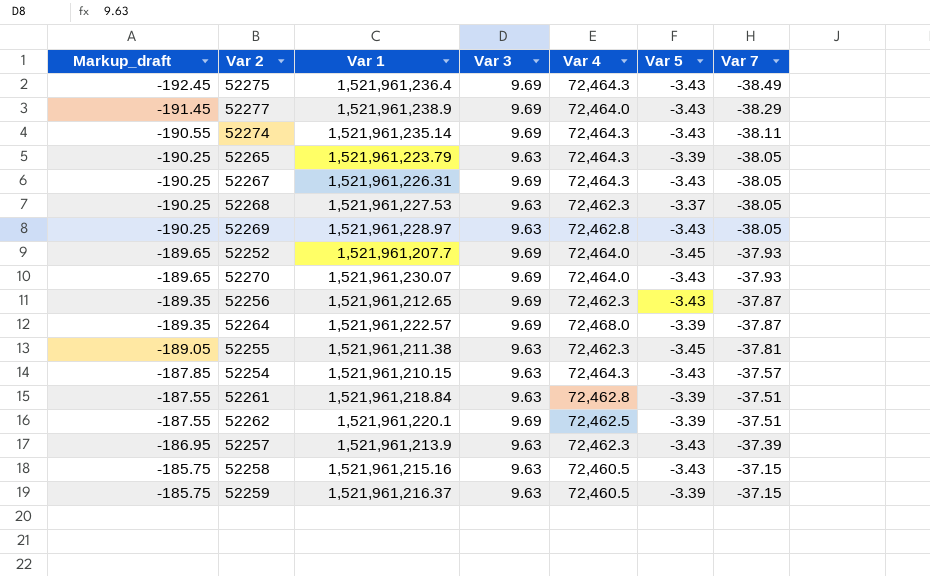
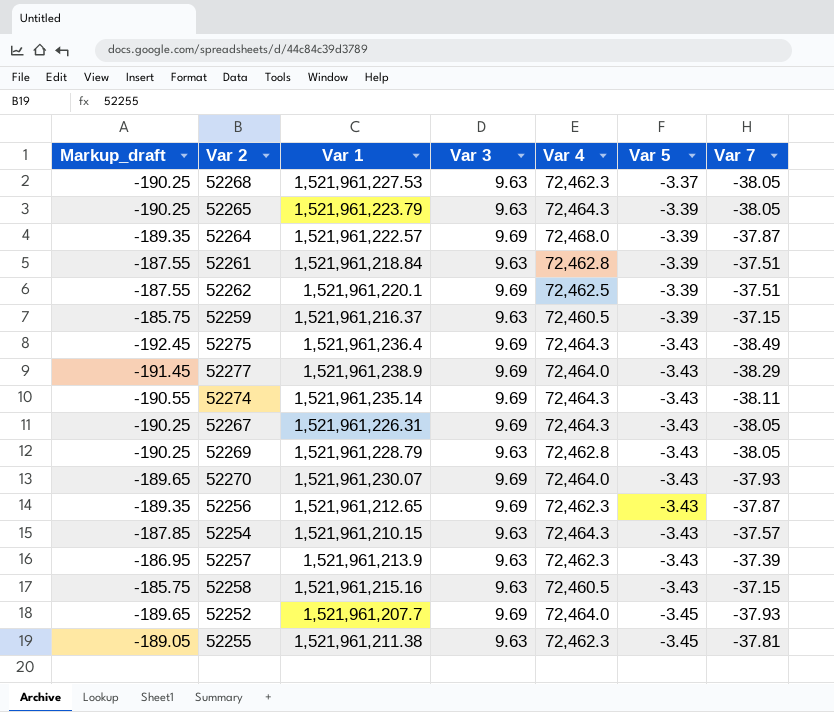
row order: Markup_draft ascending -> Var 5 descending
52269 | Var 1: 1,521,961,228.97 -> 1,521,961,228.79

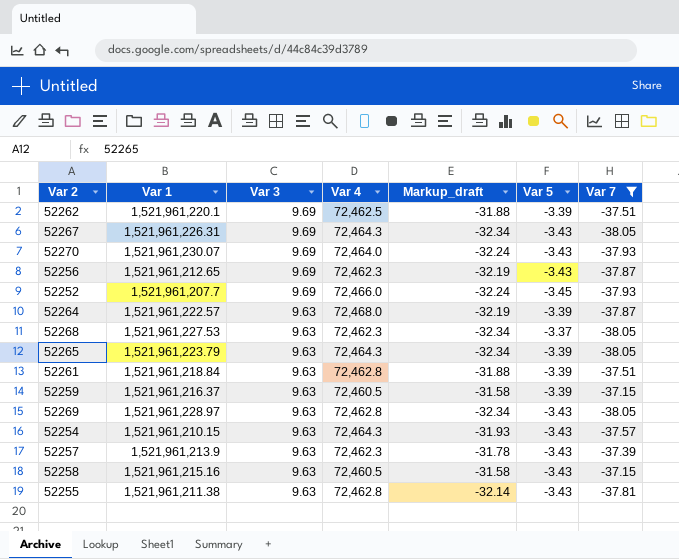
filter: none -> Var 7 >= -38.05
row order: Var 5 descending -> Var 3 descending
column Markup_draft | formula: [Var 7] * 5 -> [Var 7] * 0.85
column Markup_draft | position: 1 -> 5
52252 | Var 4: 72,464.0 -> 72,466.0
52264 | Var 3: 9.69 -> 9.63
52269 | Var 1: 1,521,961,228.79 -> 1,521,961,228.97
52255 | Var 4: 72,462.3 -> 72,462.8
52255 | Var 5: -3.45 -> -3.43

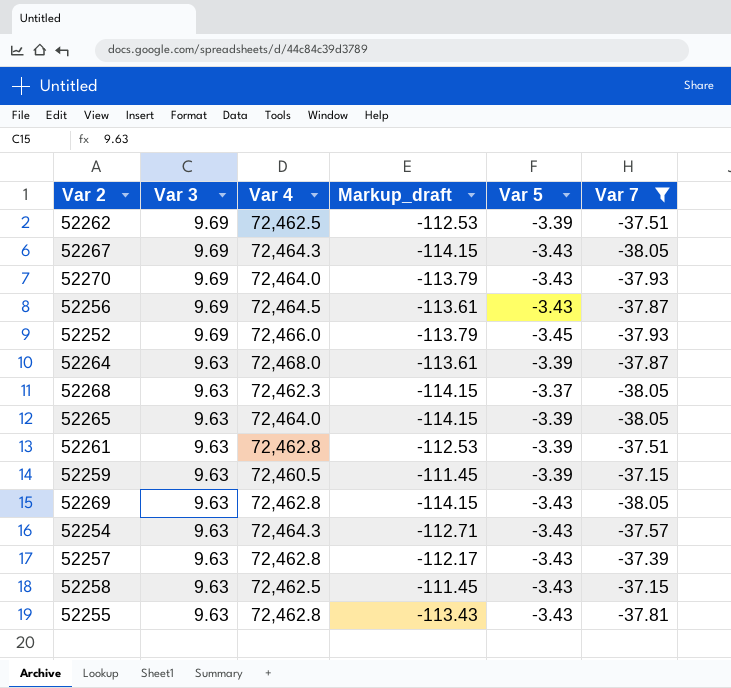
column Var 1 | position: 2 -> none
column Markup_draft | formula: [Var 7] * 0.85 -> [Var 7] * 3
52256 | Var 4: 72,462.3 -> 72,464.5
52265 | Var 4: 72,464.3 -> 72,464.0
52257 | Var 4: 72,462.3 -> 72,462.8
52258 | Var 4: 72,460.5 -> 72,462.5

